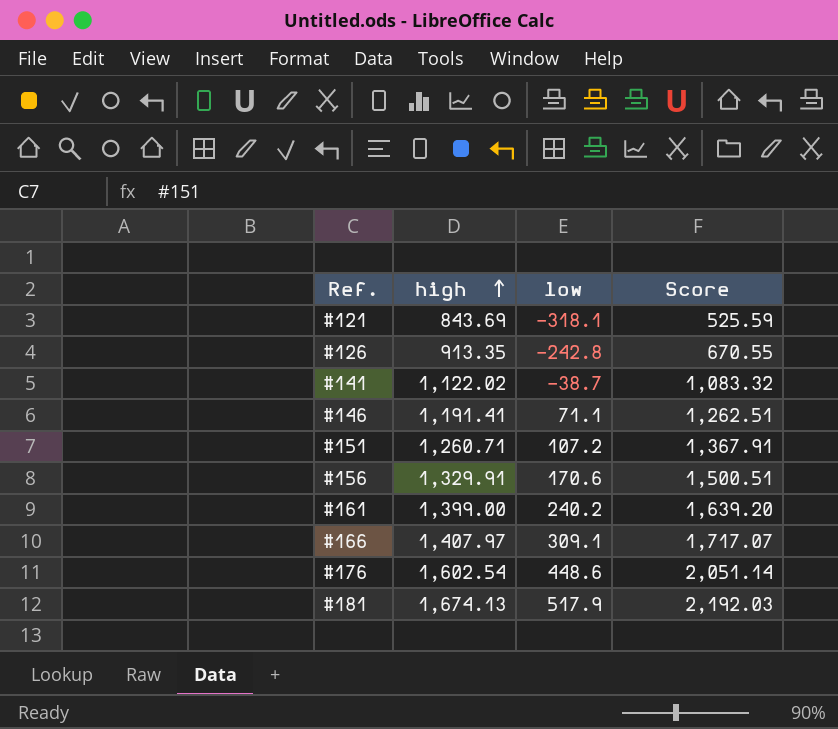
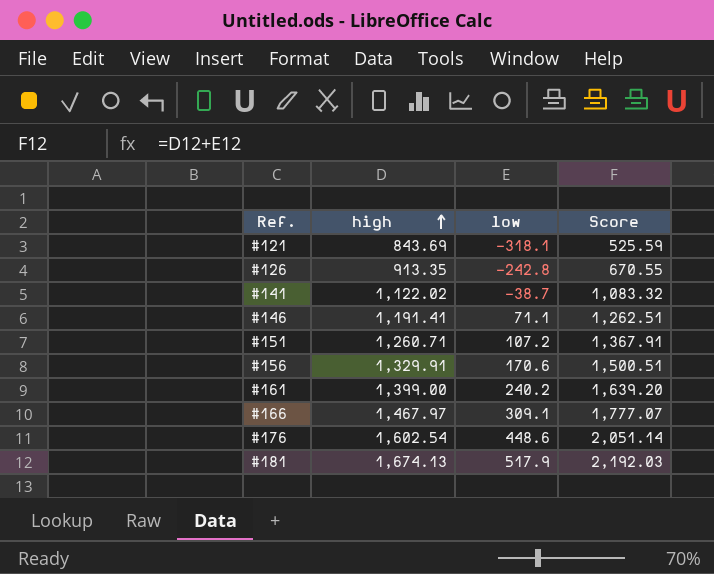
#166 | high: 1,407.97 -> 1,467.97
#166 | Score: 1,717.07 -> 1,777.07

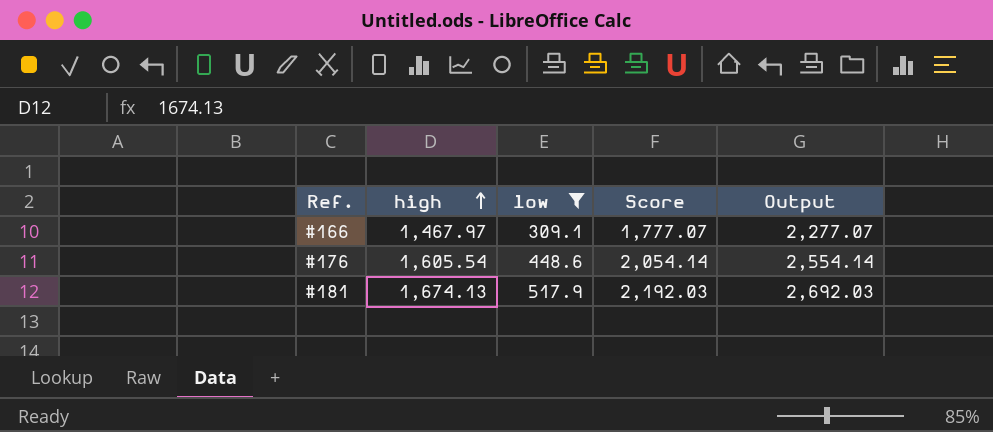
filter: none -> low >= 309.1
column Output | formula: none -> [Score] + 500
#176 | high: 1,602.54 -> 1,605.54
#176 | Score: 2,051.14 -> 2,054.14

